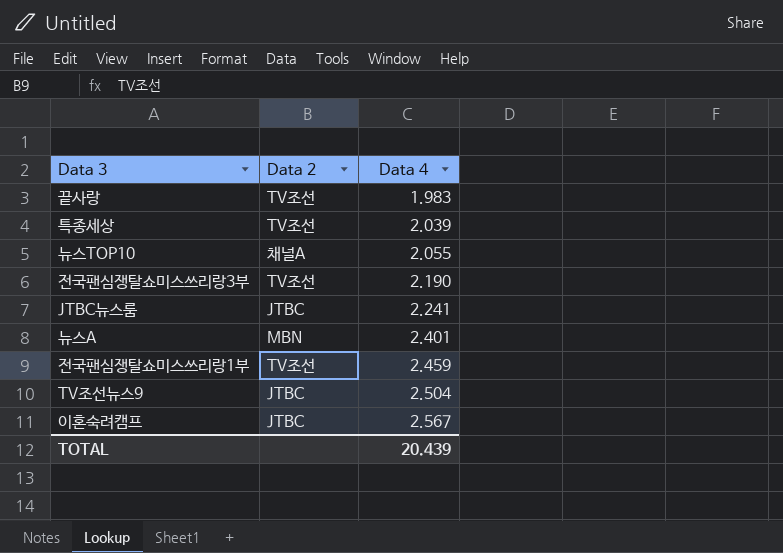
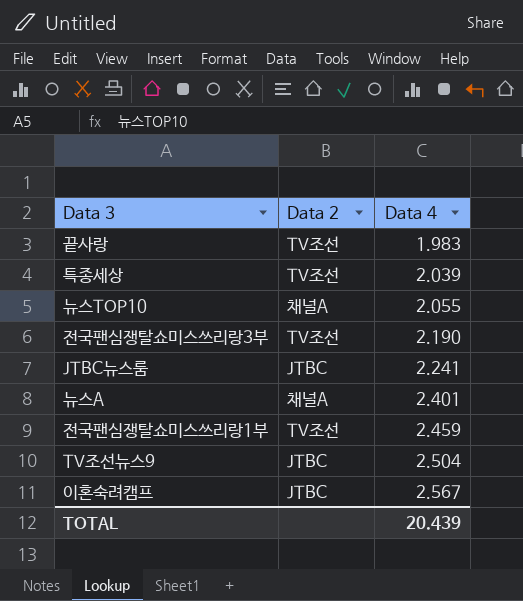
뉴스A | Data 2: MBN -> 채널A

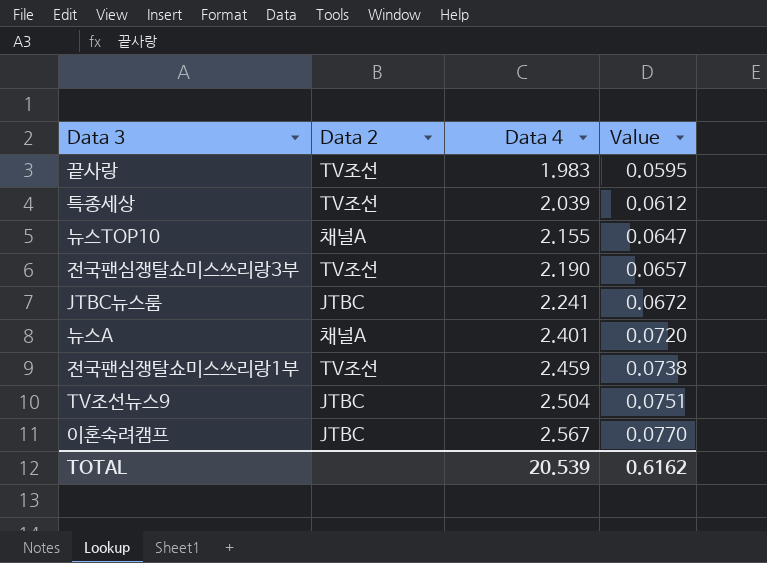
column Value | formula: none -> [Data 4] * 0.03
뉴스TOP10 | Data 4: 2.055 -> 2.155
TOTAL | Data 4: 20.439 -> 20.539

